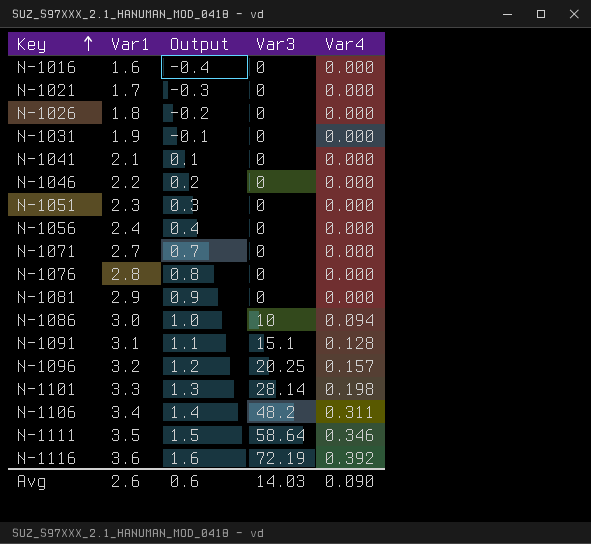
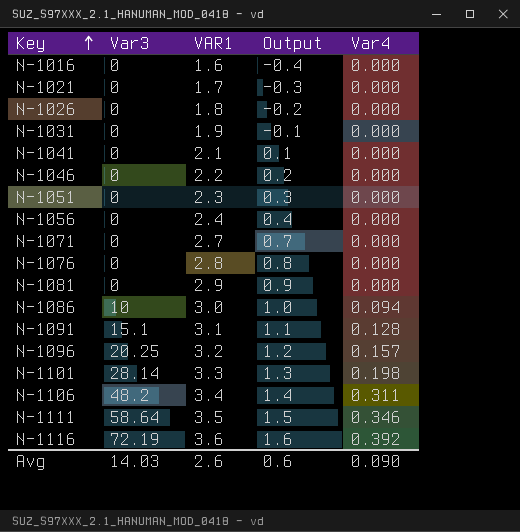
column Var3 | position: 4 -> 2
column name: Var1 -> VAR1

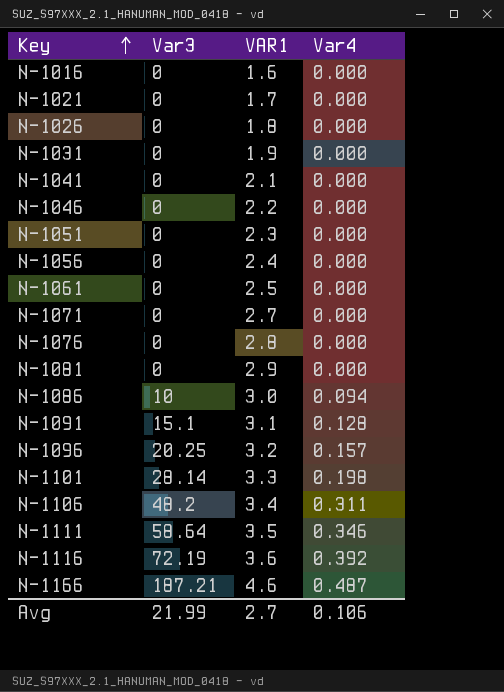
column Output | formula: [VAR1] - 2 -> none
row N-1061: none -> 0 | 2.5 | 0.000
row N-1166: none -> 187.21 | 4.6 | 0.487
Avg | Var3: 14.03 -> 21.99
Avg | VAR1: 2.6 -> 2.7
Avg | Var4: 0.090 -> 0.106

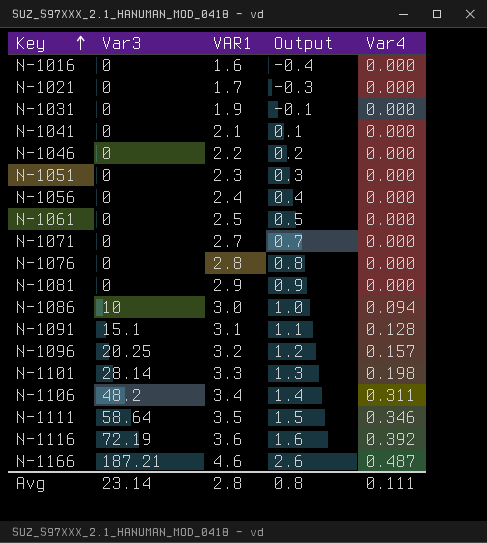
column Output | formula: none -> [VAR1] - 2
row N-1026: 0 | 1.8 | 0.000 -> none
Avg | Var3: 21.99 -> 23.14
Avg | VAR1: 2.7 -> 2.8
Avg | Var4: 0.106 -> 0.111

